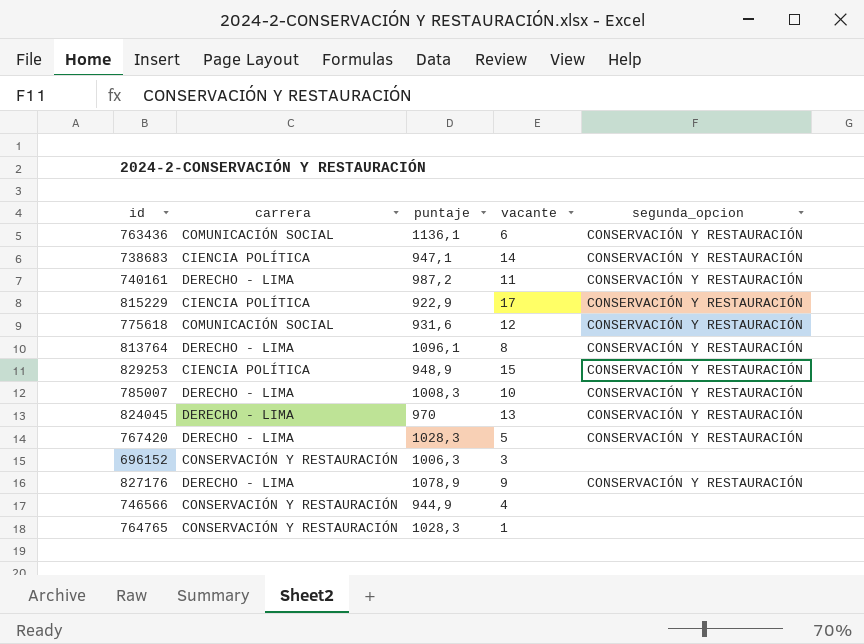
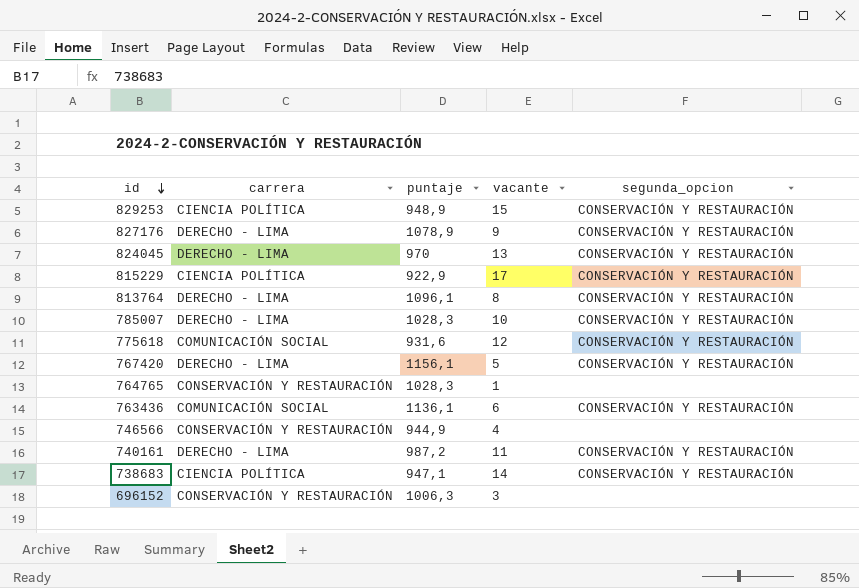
row order: none -> id descending
785007 | puntaje: 1008,3 -> 1028,3
767420 | puntaje: 1028,3 -> 1156,1

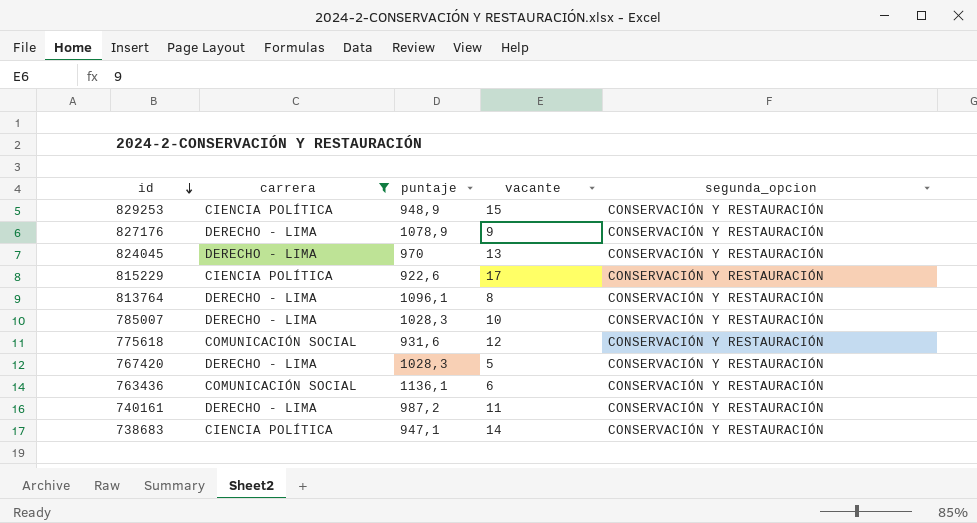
filter: none -> carrera != CONSERVACIÓN Y RESTAURACIÓN
815229 | puntaje: 922,9 -> 922,6
767420 | puntaje: 1156,1 -> 1028,3

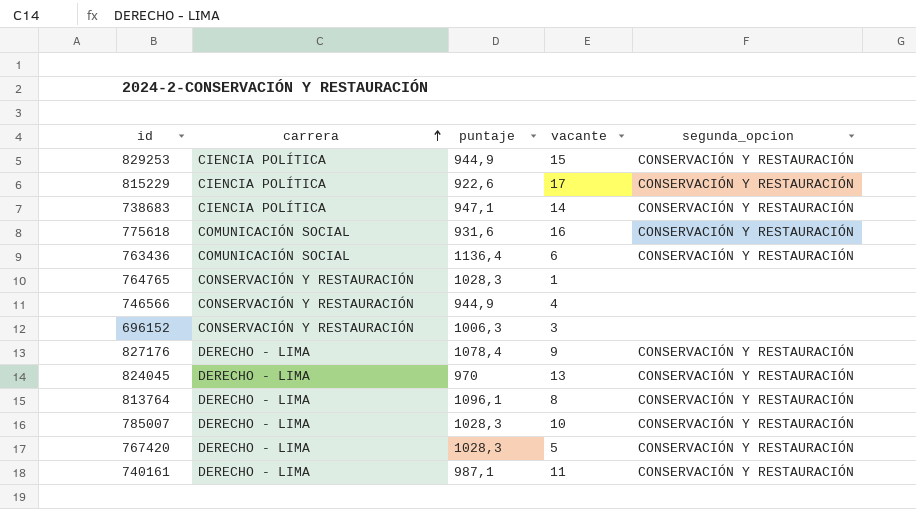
filter: carrera != CONSERVACIÓN Y RESTAURACIÓN -> none
row order: id descending -> carrera ascending
829253 | puntaje: 948,9 -> 944,9
775618 | vacante: 12 -> 16
763436 | puntaje: 1136,1 -> 1136,4
827176 | puntaje: 1078,9 -> 1078,4
740161 | puntaje: 987,2 -> 987,1

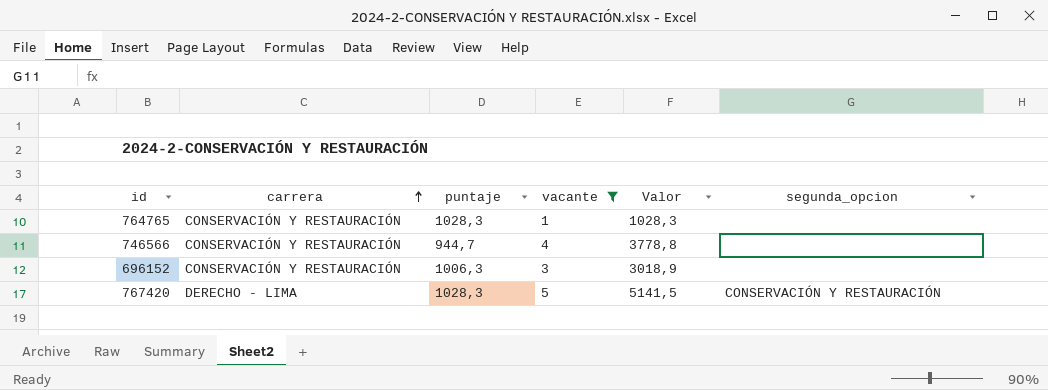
filter: none -> vacante <= 5
column Valor | formula: none -> [puntaje] * [vacante]
746566 | puntaje: 944,9 -> 944,7

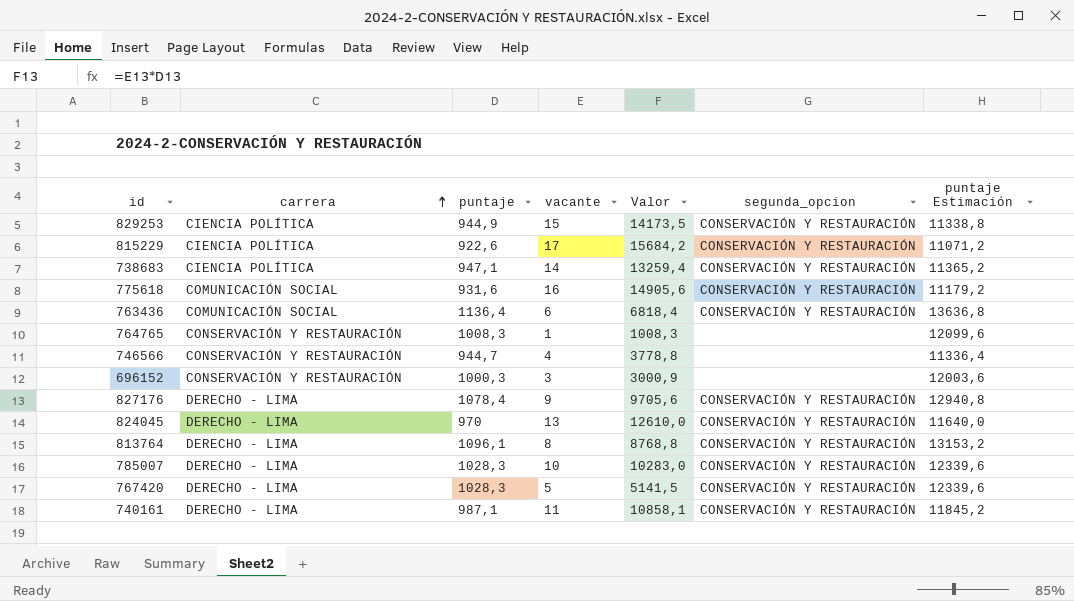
filter: vacante <= 5 -> none
column puntaje Estimación | formula: none -> [puntaje] * 12
764765 | puntaje: 1028,3 -> 1008,3
764765 | Valor: 1028,3 -> 1008,3
696152 | puntaje: 1006,3 -> 1000,3
696152 | Valor: 3018,9 -> 3000,9

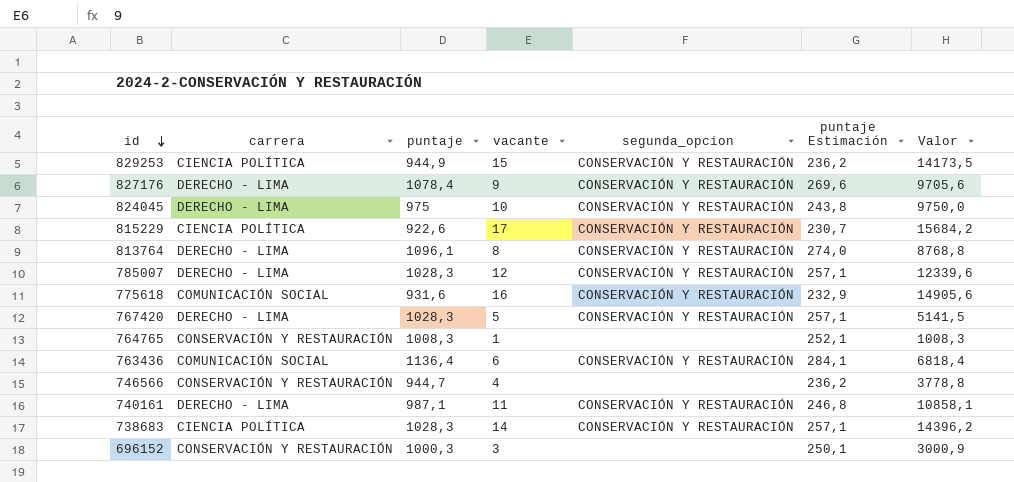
row order: carrera ascending -> id descending
column puntaje Estimación | formula: [puntaje] * 12 -> [puntaje] * 0,25
column Valor | position: 5 -> 7
824045 | puntaje: 970 -> 975
824045 | vacante: 13 -> 10
824045 | Valor: 12610,0 -> 9750,0
785007 | vacante: 10 -> 12
785007 | Valor: 10283,0 -> 12339,6
738683 | puntaje: 947,1 -> 1028,3
738683 | Valor: 13259,4 -> 14396,2

